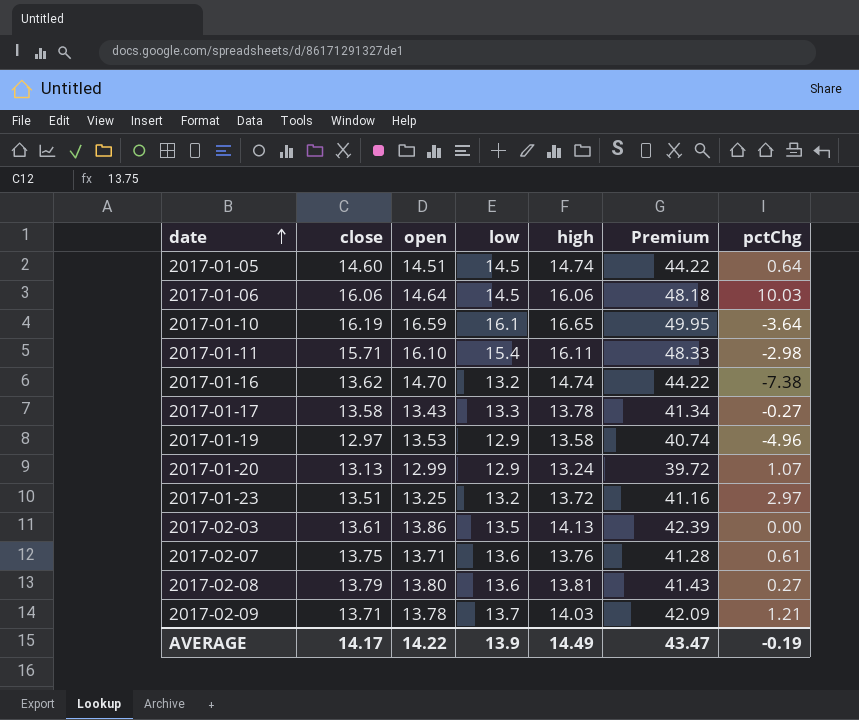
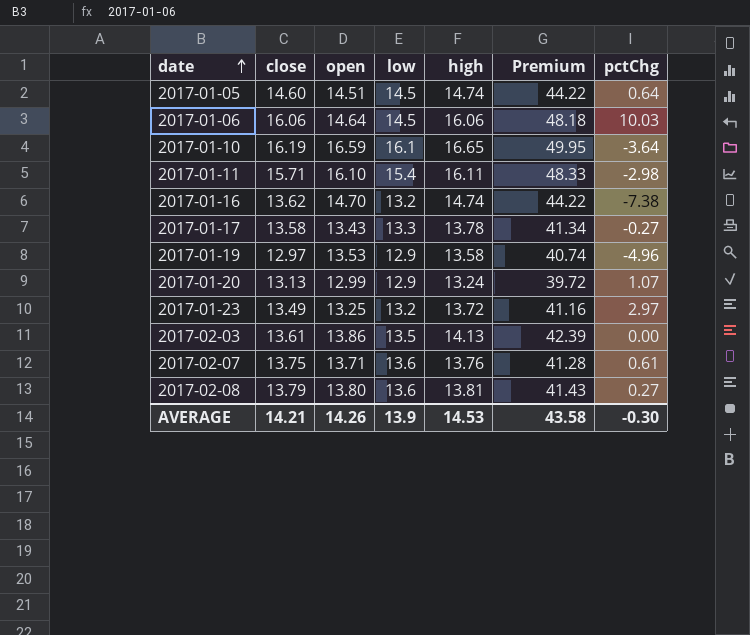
row 2017-02-09: 13.71 | 13.78 | 13.7 | 14.03 | 42.09 | 1.21 -> none
2017-01-23 | close: 13.51 -> 13.49
AVERAGE | close: 14.17 -> 14.21
AVERAGE | open: 14.22 -> 14.26
AVERAGE | high: 14.49 -> 14.53
AVERAGE | Premium: 43.47 -> 43.58
AVERAGE | pctChg: -0.19 -> -0.30

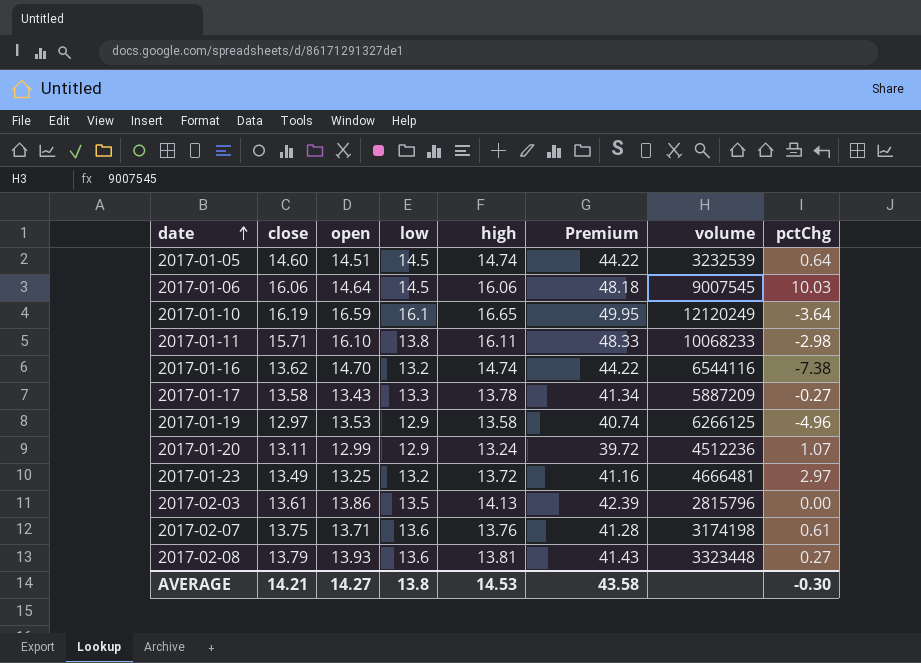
column volume | position: none -> 7
2017-01-11 | low: 15.4 -> 13.8
2017-01-20 | close: 13.13 -> 13.11
2017-02-08 | open: 13.80 -> 13.93
AVERAGE | open: 14.26 -> 14.27
AVERAGE | low: 13.9 -> 13.8

